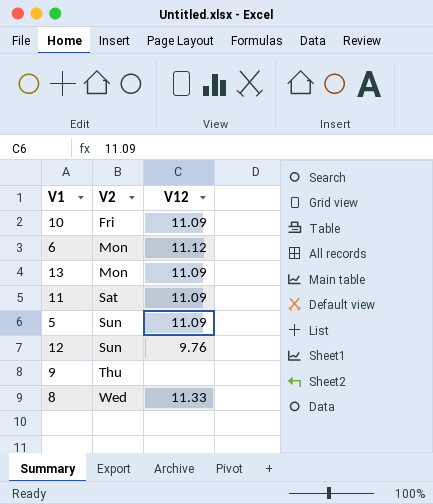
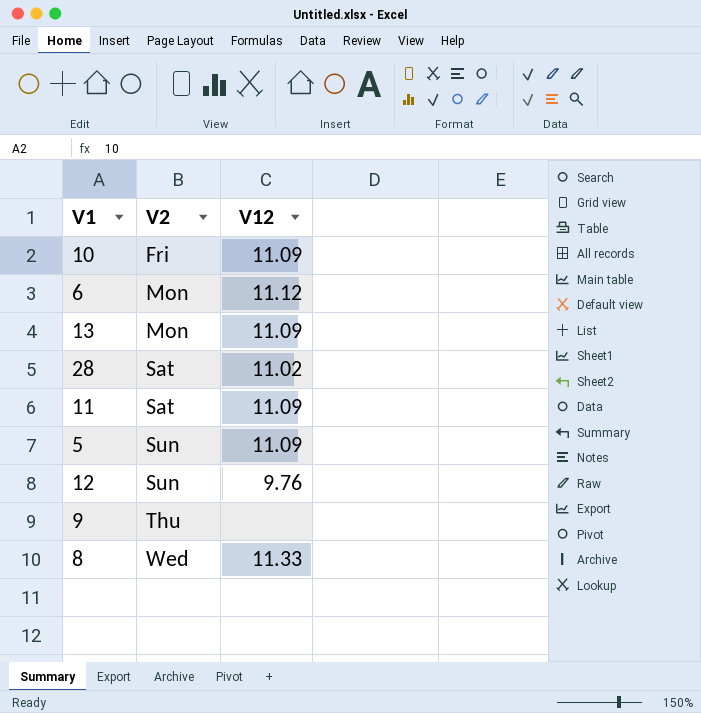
row 28: none -> Sat | 11.02

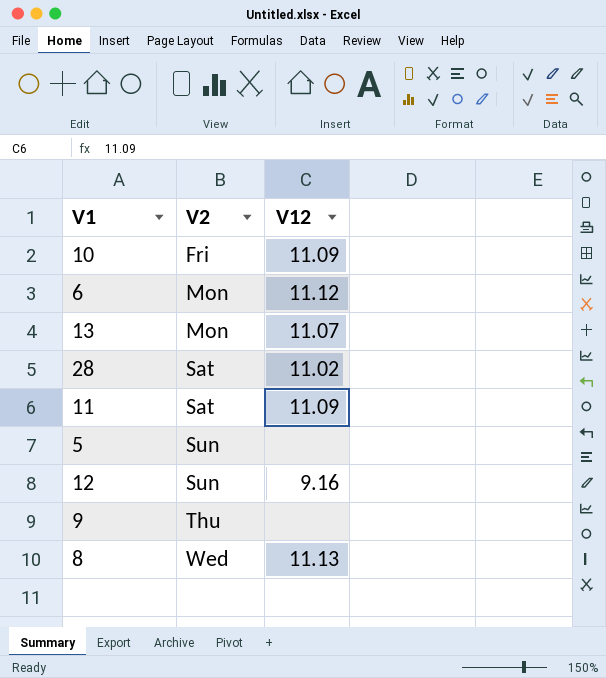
13 | V12: 11.09 -> 11.07
5 | V12: 11.09 -> none
12 | V12: 9.76 -> 9.16
8 | V12: 11.33 -> 11.13

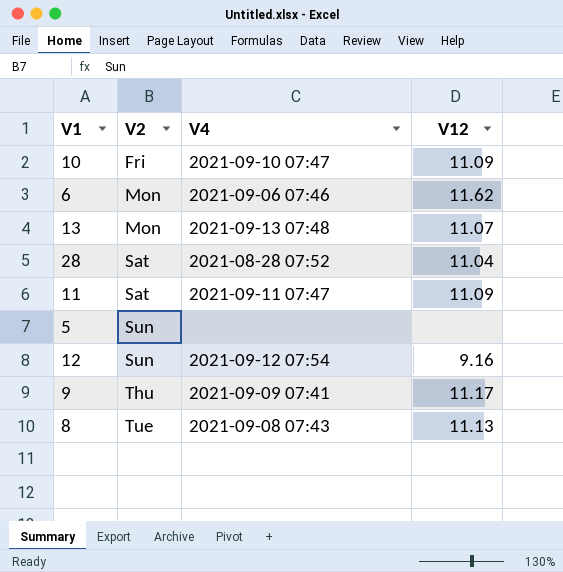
column V4 | position: none -> 3
6 | V12: 11.12 -> 11.62
28 | V12: 11.02 -> 11.04
9 | V12: none -> 11.17
8 | V2: Wed -> Tue

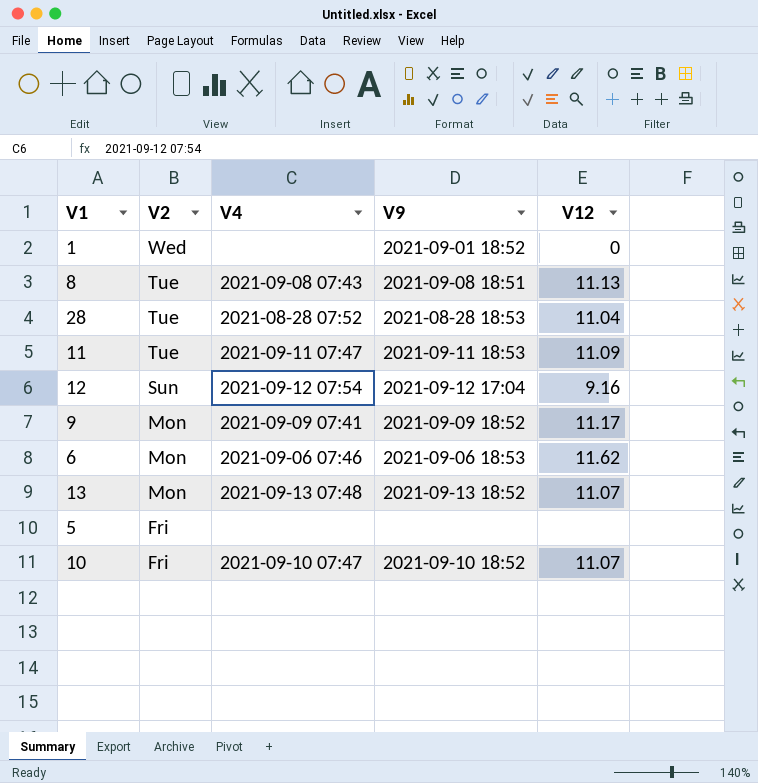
row order: V2 ascending -> V2 descending
column V9 | position: none -> 4
row 1: none -> Wed | none | 2021-09-01 18:52 | 0
28 | V2: Sat -> Tue
11 | V2: Sat -> Tue
9 | V2: Thu -> Mon
5 | V2: Sun -> Fri
10 | V12: 11.09 -> 11.07

